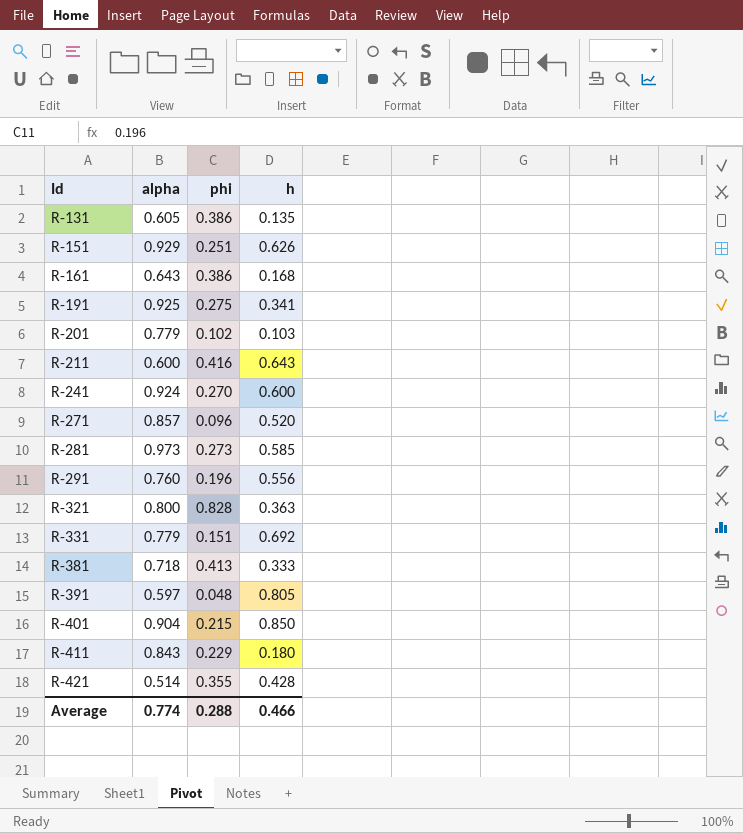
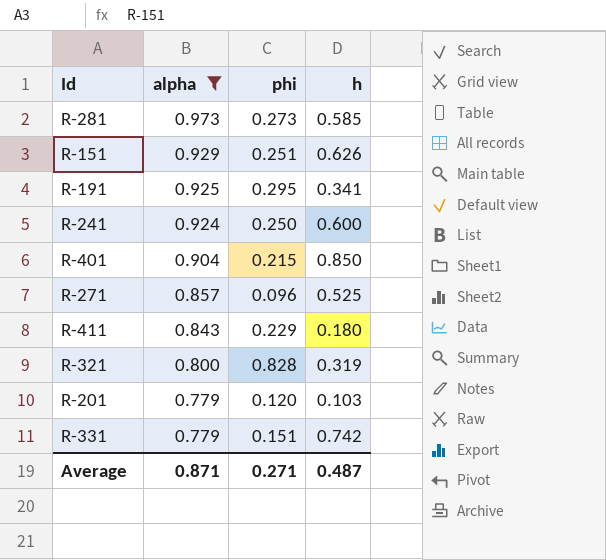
filter: none -> alpha >= 0.779
row order: Id ascending -> alpha descending
R-191 | phi: 0.275 -> 0.295
R-241 | phi: 0.270 -> 0.250
R-271 | h: 0.520 -> 0.525
R-321 | h: 0.363 -> 0.319
R-201 | phi: 0.102 -> 0.120
R-331 | h: 0.692 -> 0.742
Average | alpha: 0.774 -> 0.871
Average | phi: 0.288 -> 0.271
Average | h: 0.466 -> 0.487

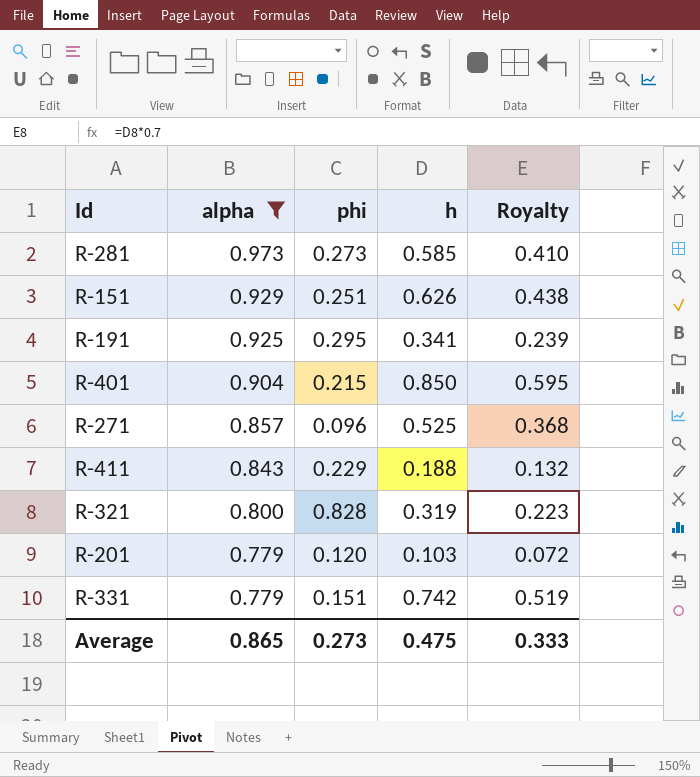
column Royalty | formula: none -> [h] * 0.7
row R-241: 0.924 | 0.250 | 0.600 -> none
R-411 | h: 0.180 -> 0.188
Average | alpha: 0.871 -> 0.865
Average | phi: 0.271 -> 0.273
Average | h: 0.487 -> 0.475

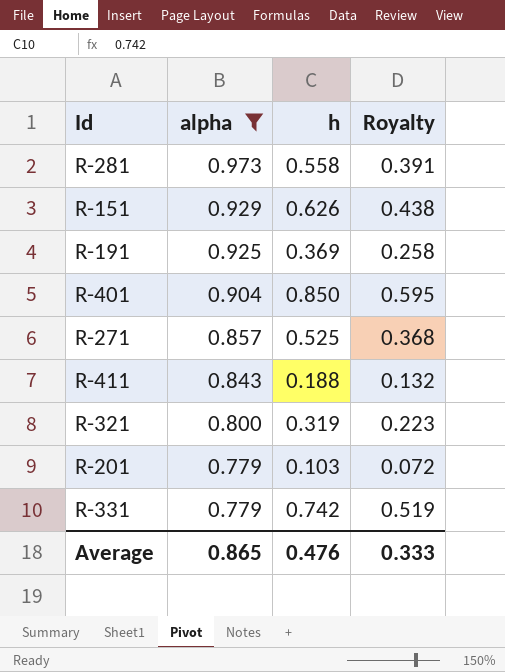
column phi | position: 3 -> none
R-281 | h: 0.585 -> 0.558
R-281 | Royalty: 0.410 -> 0.391
R-191 | h: 0.341 -> 0.369
R-191 | Royalty: 0.239 -> 0.258
Average | h: 0.475 -> 0.476

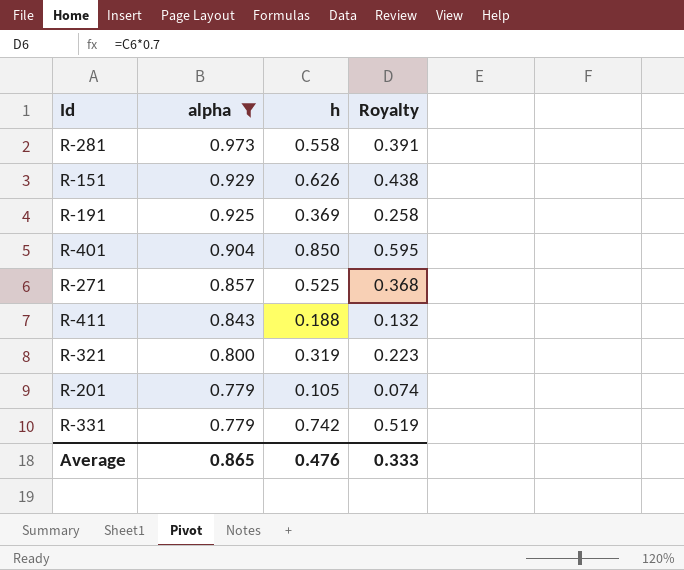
R-201 | h: 0.103 -> 0.105
R-201 | Royalty: 0.072 -> 0.074

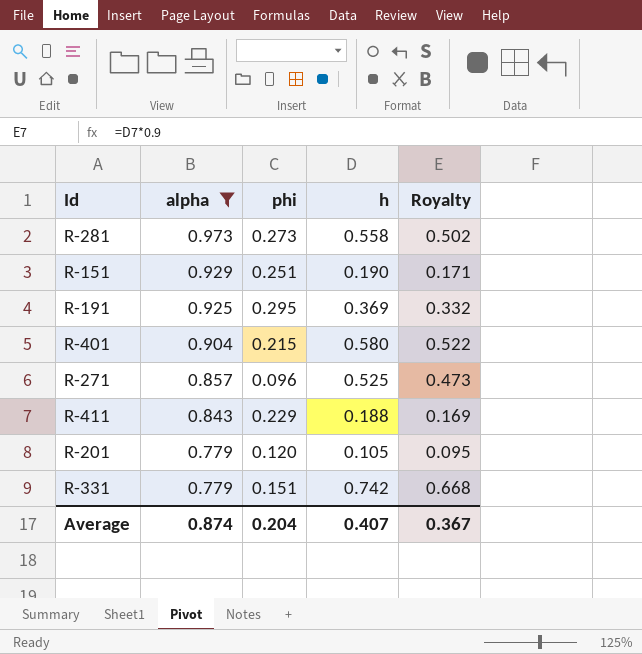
column phi | position: none -> 3
column Royalty | formula: [h] * 0.7 -> [h] * 0.9
row R-321: 0.800 | 0.319 | 0.223 -> none
R-151 | h: 0.626 -> 0.190
R-401 | h: 0.850 -> 0.580
Average | alpha: 0.865 -> 0.874
Average | h: 0.476 -> 0.407
Average | Royalty: 0.333 -> 0.367

